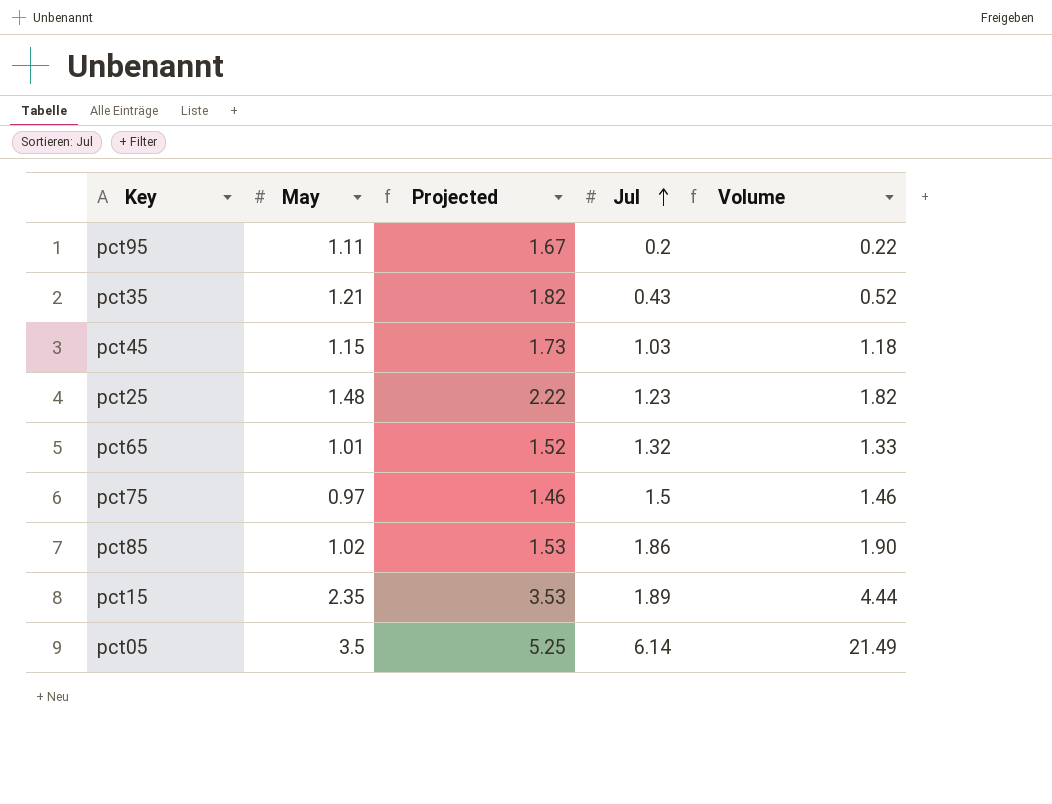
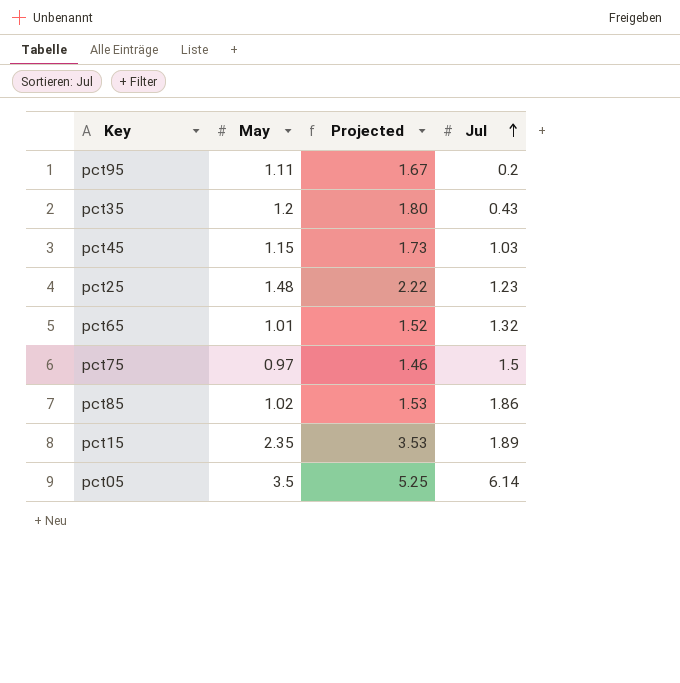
column Volume | formula: [May] * [Jul] -> none
pct35 | May: 1.21 -> 1.2
pct35 | Projected: 1.82 -> 1.80

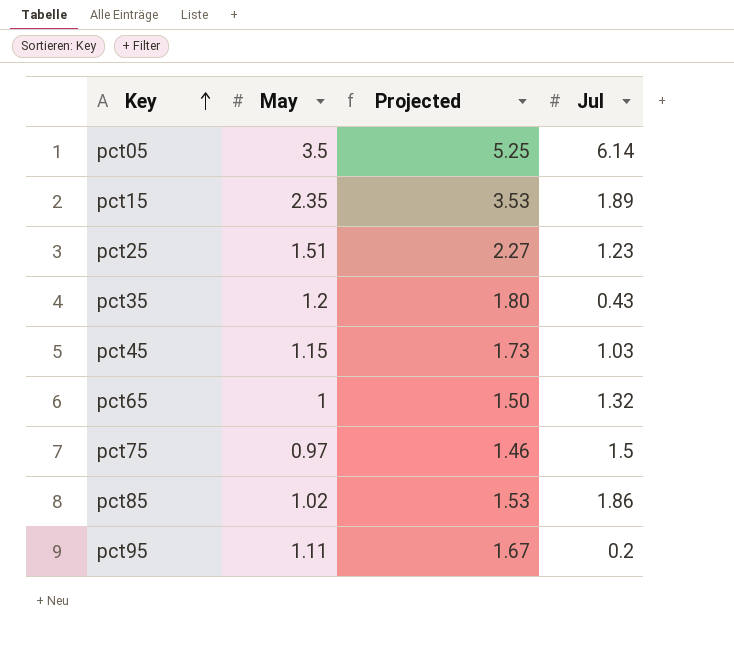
row order: Jul ascending -> Key ascending
pct25 | May: 1.48 -> 1.51
pct25 | Projected: 2.22 -> 2.27
pct65 | May: 1.01 -> 1
pct65 | Projected: 1.52 -> 1.50

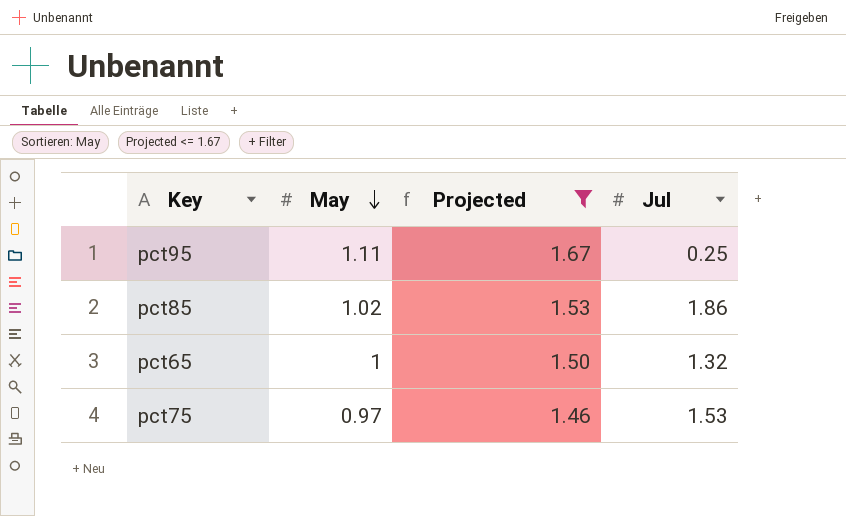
filter: none -> Projected <= 1.67
row order: Key ascending -> May descending
pct95 | Jul: 0.2 -> 0.25
pct75 | Jul: 1.5 -> 1.53

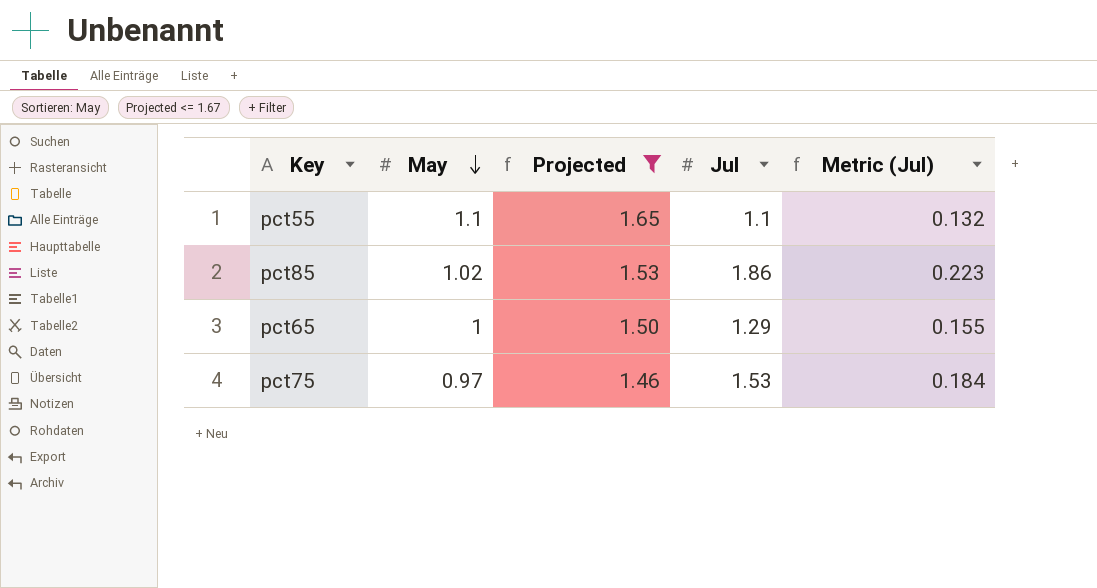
column Metric (Jul) | formula: none -> [Jul] * 0.12
row pct95: 1.11 | 1.67 | 0.25 -> none
row pct55: none -> 1.1 | 1.65 | 1.1 | 0.132
pct65 | Jul: 1.32 -> 1.29

